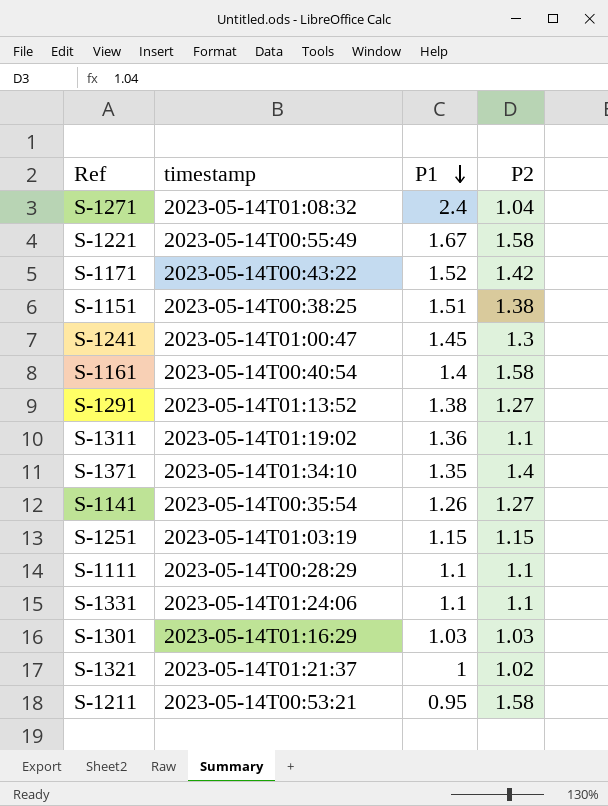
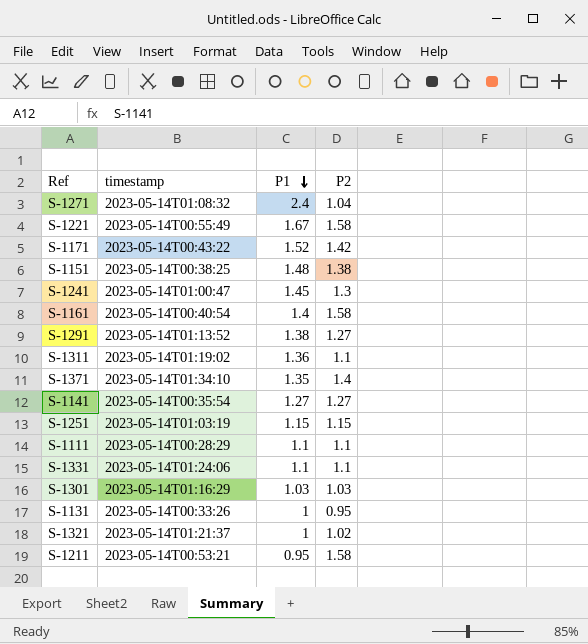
S-1151 | P1: 1.51 -> 1.48
S-1141 | P1: 1.26 -> 1.27
row S-1131: none -> 2023-05-14T00:33:26 | 1 | 0.95

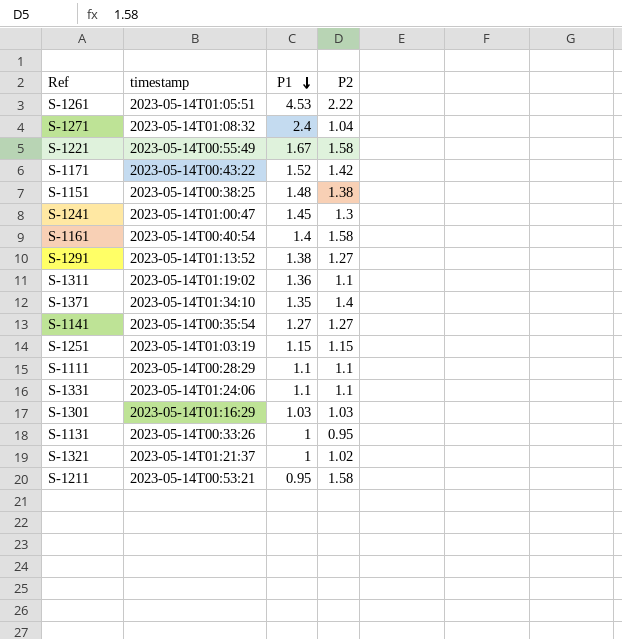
row S-1261: none -> 2023-05-14T01:05:51 | 4.53 | 2.22

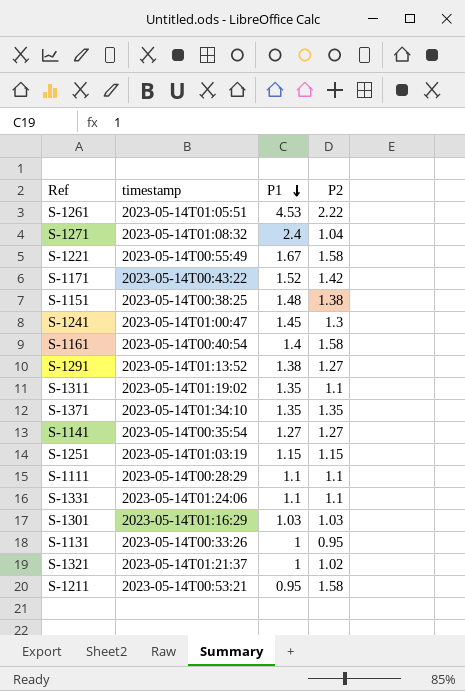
S-1311 | P1: 1.36 -> 1.35
S-1371 | P2: 1.4 -> 1.35

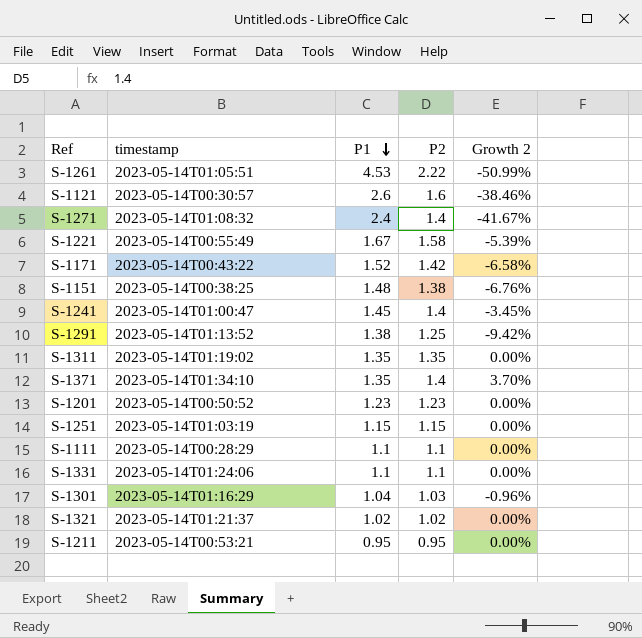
column Growth 2 | formula: none -> ([P2] - [P1]) / [P1]
row S-1161: 2023-05-14T00:40:54 | 1.4 | 1.58 -> none
row S-1141: 2023-05-14T00:35:54 | 1.27 | 1.27 -> none
row S-1131: 2023-05-14T00:33:26 | 1 | 0.95 -> none
row S-1121: none -> 2023-05-14T00:30:57 | 2.6 | 1.6 | -38.46%
S-1271 | P2: 1.04 -> 1.4
S-1241 | P2: 1.3 -> 1.4
S-1291 | P2: 1.27 -> 1.25
S-1311 | P2: 1.1 -> 1.35
S-1371 | P2: 1.35 -> 1.4
row S-1201: none -> 2023-05-14T00:50:52 | 1.23 | 1.23 | 0.00%
S-1301 | P1: 1.03 -> 1.04
S-1321 | P1: 1 -> 1.02
S-1211 | P2: 1.58 -> 0.95

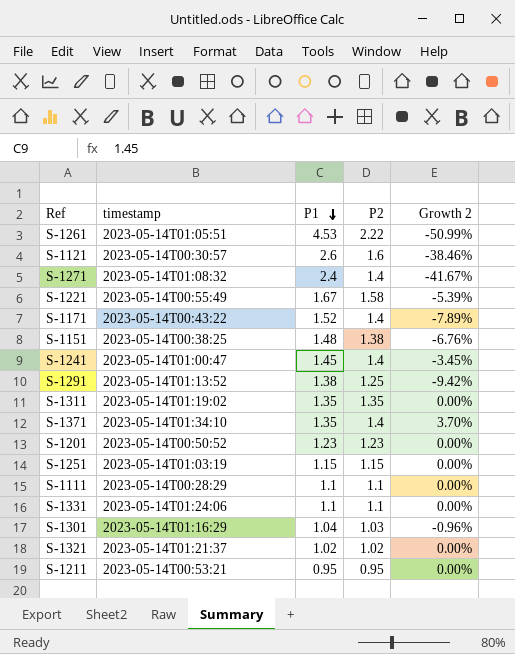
S-1171 | P2: 1.42 -> 1.4
S-1171 | Growth 2: -6.58% -> -7.89%

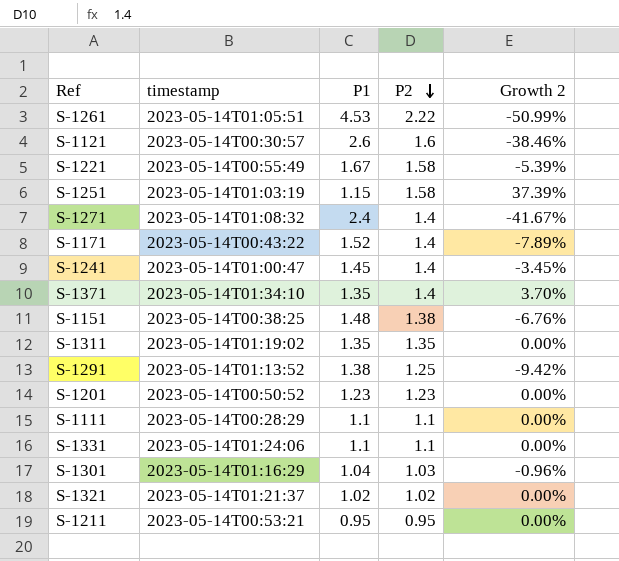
row order: P1 descending -> P2 descending
S-1251 | P2: 1.15 -> 1.58
S-1251 | Growth 2: 0.00% -> 37.39%

